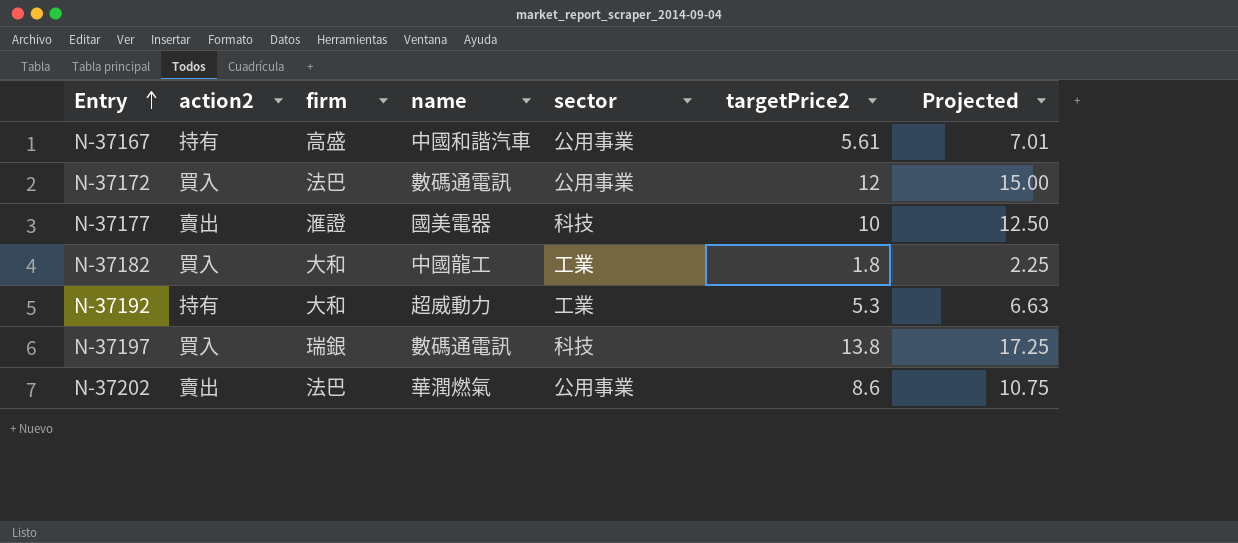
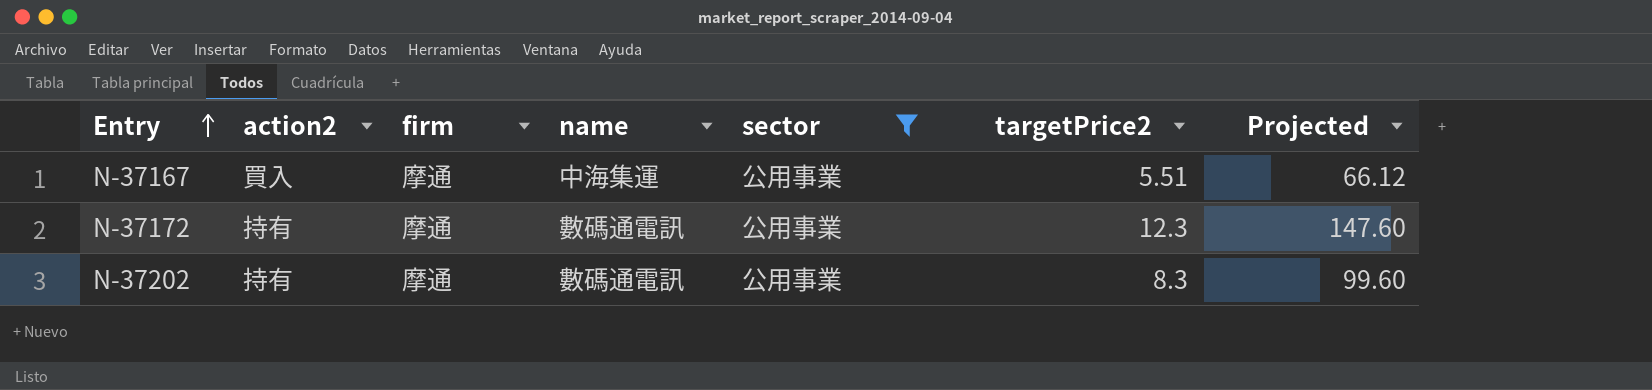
filter: none -> sector = 公用事業
column Projected | formula: [targetPrice2] * 1.25 -> [targetPrice2] * 12
N-37167 | action2: 持有 -> 買入
N-37167 | firm: 高盛 -> 摩通
N-37167 | name: 中國和諧汽車 -> 中海集運
N-37167 | targetPrice2: 5.61 -> 5.51
N-37172 | action2: 買入 -> 持有
N-37172 | firm: 法巴 -> 摩通
N-37172 | targetPrice2: 12 -> 12.3
N-37202 | action2: 賣出 -> 持有
N-37202 | firm: 法巴 -> 摩通
N-37202 | name: 華潤燃氣 -> 數碼通電訊
N-37202 | targetPrice2: 8.6 -> 8.3

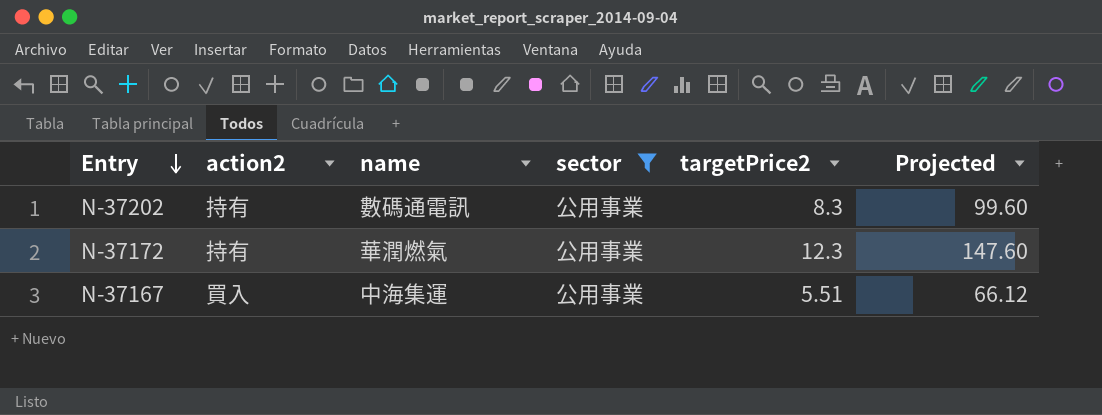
row order: Entry ascending -> Entry descending
column firm | position: 3 -> none
N-37172 | name: 數碼通電訊 -> 華潤燃氣

